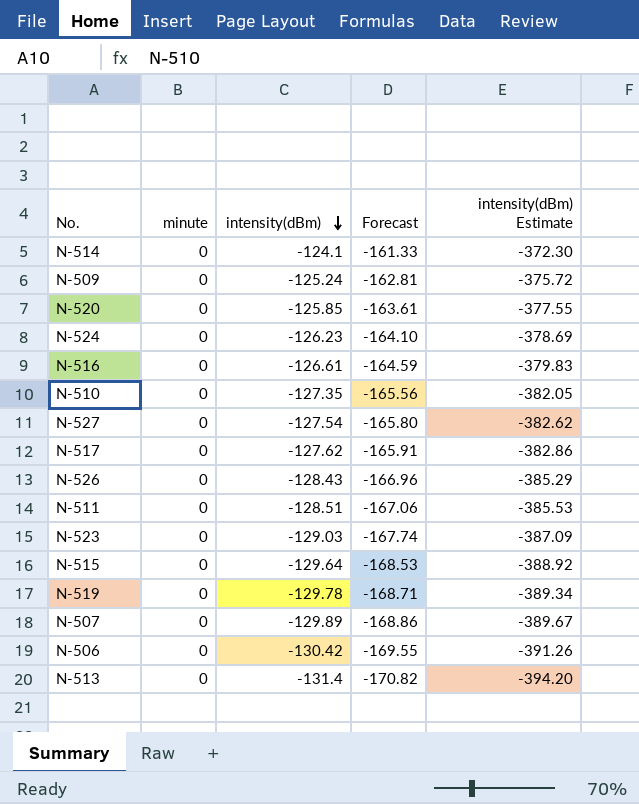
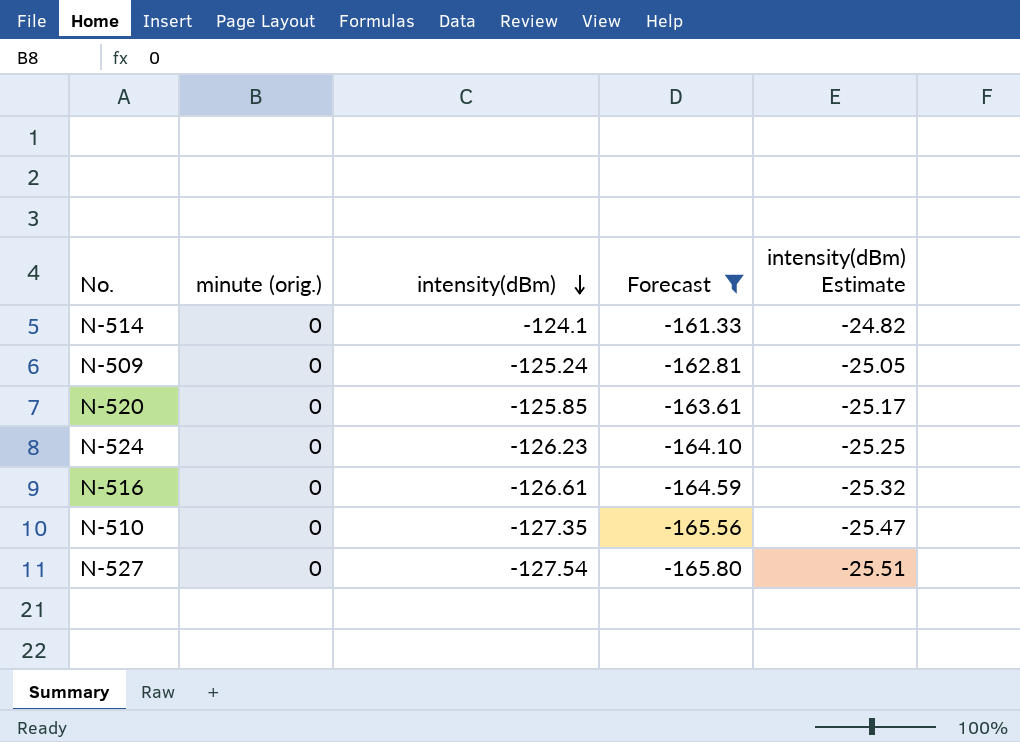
filter: none -> Forecast >= -165.80
column name: minute -> minute (orig.)
column intensity(dBm) Estimate | formula: [intensity(dBm)] * 3 -> [intensity(dBm)] * 0.2

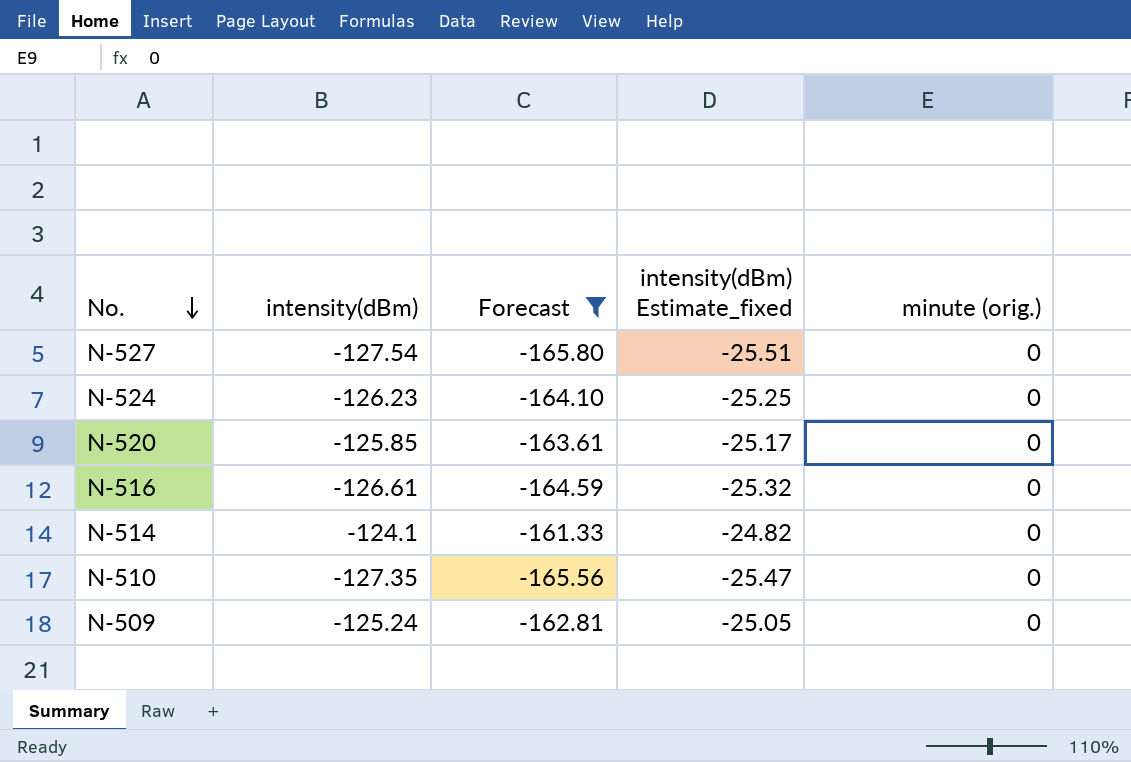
row order: intensity(dBm) descending -> No. descending
column name: intensity(dBm) Estimate -> intensity(dBm) Estimate_fixed
column minute (orig.) | position: 2 -> 5

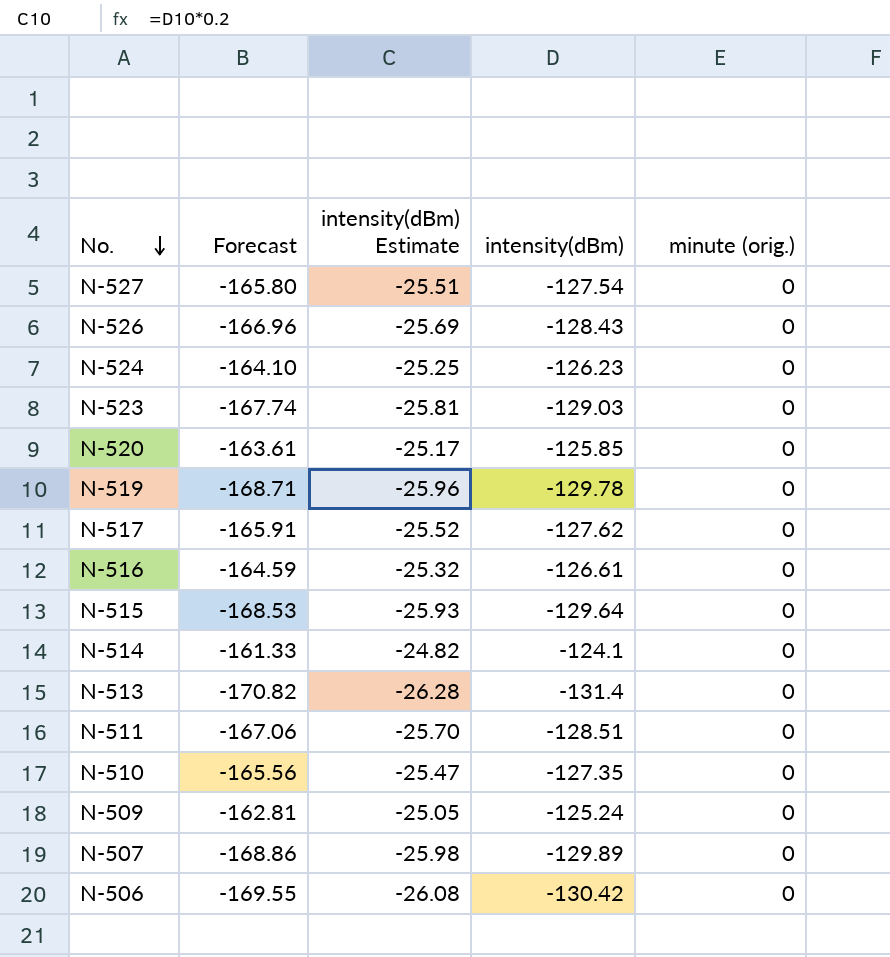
filter: Forecast >= -165.80 -> none
column name: intensity(dBm) Estimate_fixed -> intensity(dBm) Estimate
column intensity(dBm) | position: 2 -> 4

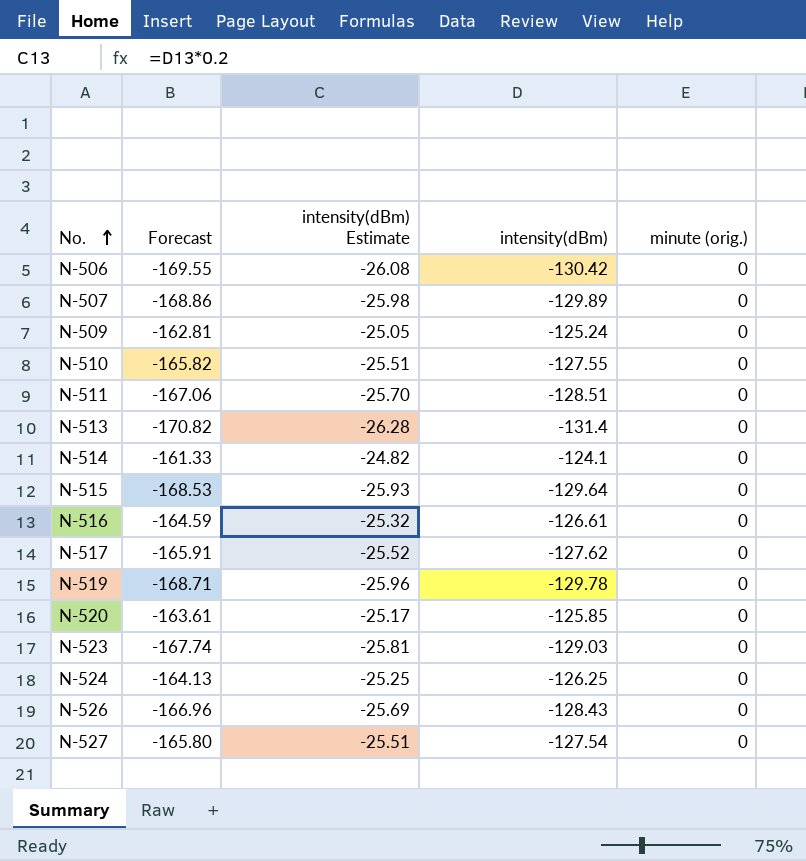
row order: No. descending -> No. ascending
N-510 | Forecast: -165.56 -> -165.82
N-510 | intensity(dBm) Estimate: -25.47 -> -25.51
N-510 | intensity(dBm): -127.35 -> -127.55
N-524 | Forecast: -164.10 -> -164.13
N-524 | intensity(dBm): -126.23 -> -126.25

